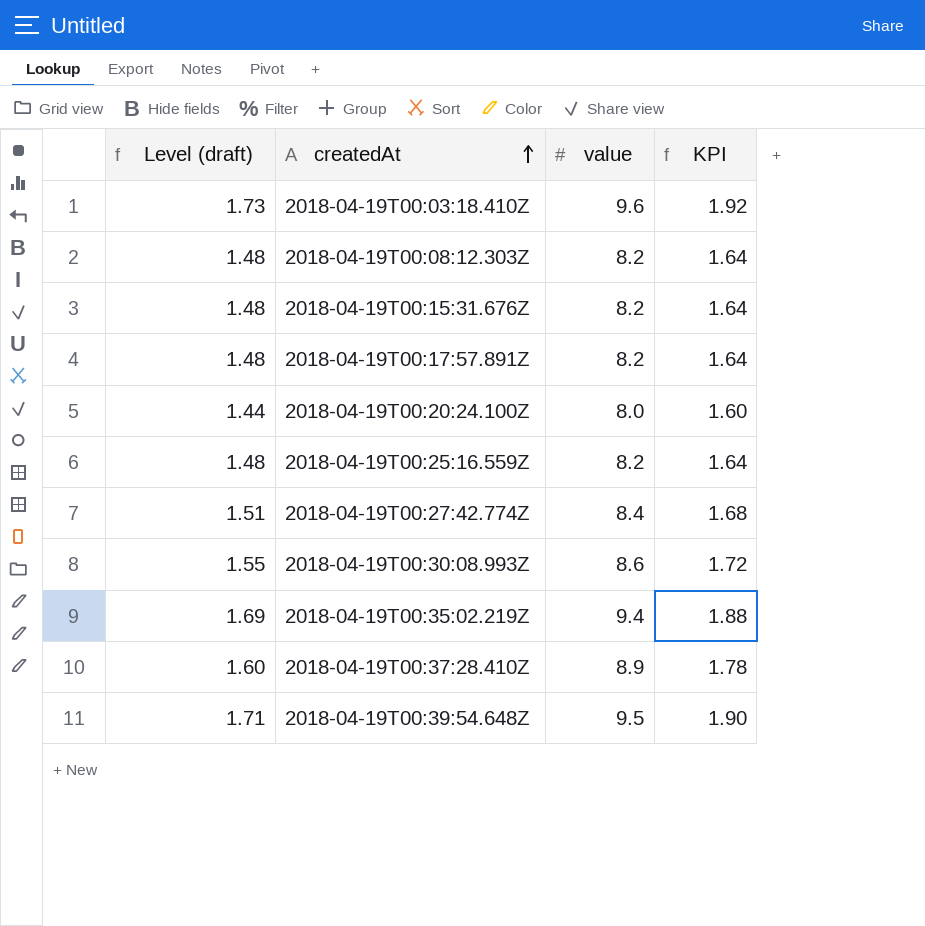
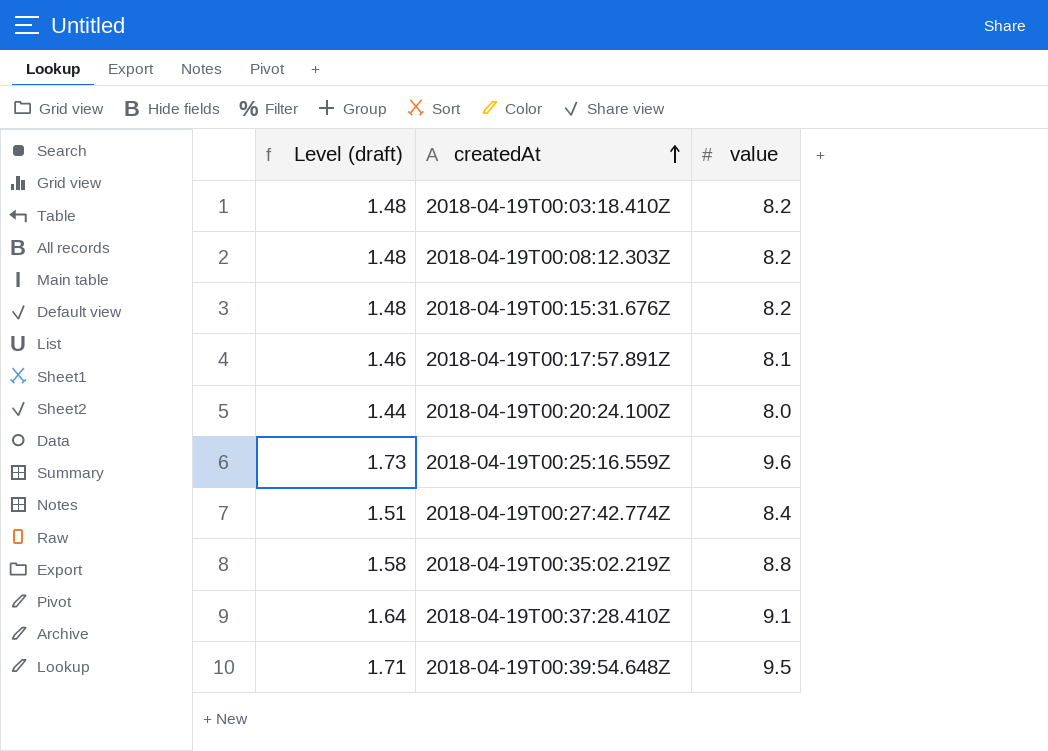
column KPI | formula: [value] * 0.2 -> none
row 2018-04-19T00:30:08.993Z: 1.55 | 8.6 | 1.72 -> none
2018-04-19T00:03:18.410Z | Level (draft): 1.73 -> 1.48
2018-04-19T00:03:18.410Z | value: 9.6 -> 8.2
2018-04-19T00:17:57.891Z | Level (draft): 1.48 -> 1.46
2018-04-19T00:17:57.891Z | value: 8.2 -> 8.1
2018-04-19T00:25:16.559Z | Level (draft): 1.48 -> 1.73
2018-04-19T00:25:16.559Z | value: 8.2 -> 9.6
2018-04-19T00:35:02.219Z | Level (draft): 1.69 -> 1.58
2018-04-19T00:35:02.219Z | value: 9.4 -> 8.8
2018-04-19T00:37:28.410Z | Level (draft): 1.60 -> 1.64
2018-04-19T00:37:28.410Z | value: 8.9 -> 9.1

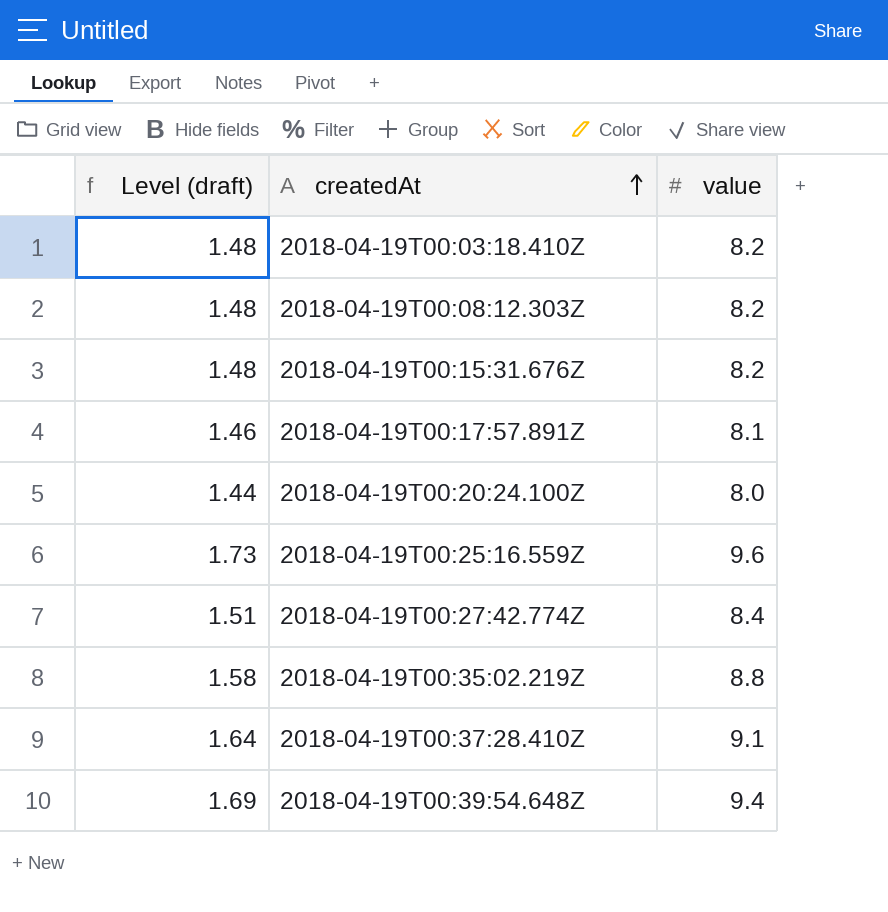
2018-04-19T00:39:54.648Z | Level (draft): 1.71 -> 1.69
2018-04-19T00:39:54.648Z | value: 9.5 -> 9.4

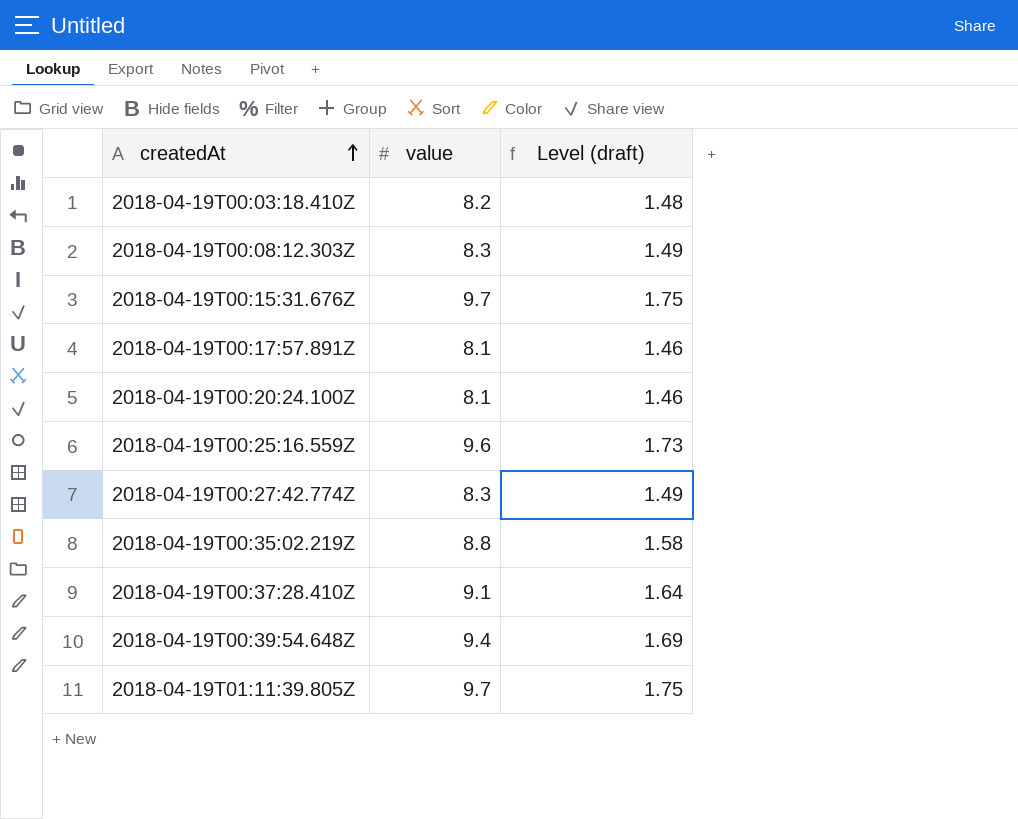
column Level (draft) | position: 1 -> 3
2018-04-19T00:08:12.303Z | value: 8.2 -> 8.3
2018-04-19T00:08:12.303Z | Level (draft): 1.48 -> 1.49
2018-04-19T00:15:31.676Z | value: 8.2 -> 9.7
2018-04-19T00:15:31.676Z | Level (draft): 1.48 -> 1.75
2018-04-19T00:20:24.100Z | value: 8.0 -> 8.1
2018-04-19T00:20:24.100Z | Level (draft): 1.44 -> 1.46
2018-04-19T00:27:42.774Z | value: 8.4 -> 8.3
2018-04-19T00:27:42.774Z | Level (draft): 1.51 -> 1.49
row 2018-04-19T01:11:39.805Z: none -> 9.7 | 1.75

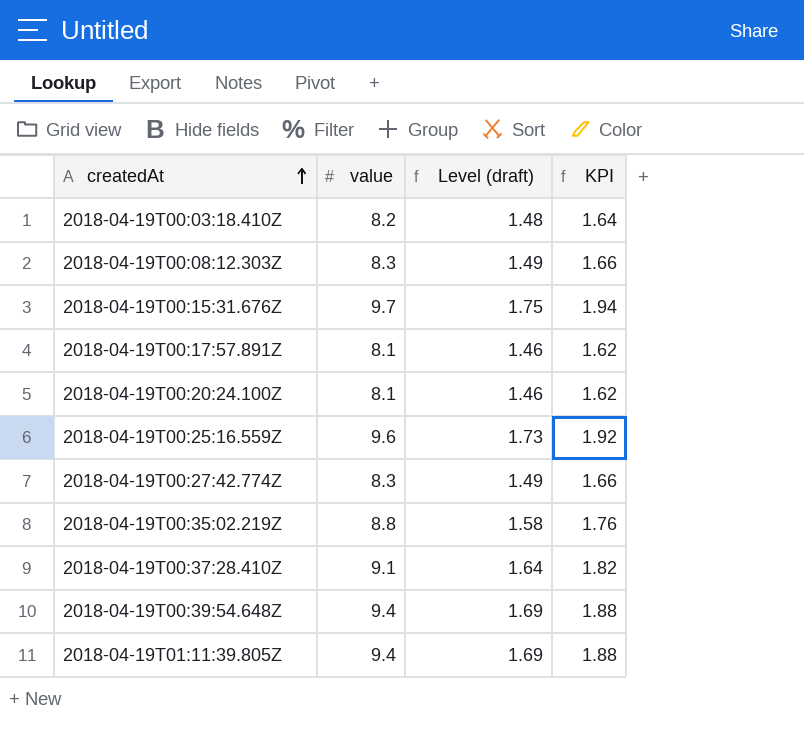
column KPI | formula: none -> [value] * 0.2
2018-04-19T01:11:39.805Z | value: 9.7 -> 9.4
2018-04-19T01:11:39.805Z | Level (draft): 1.75 -> 1.69

